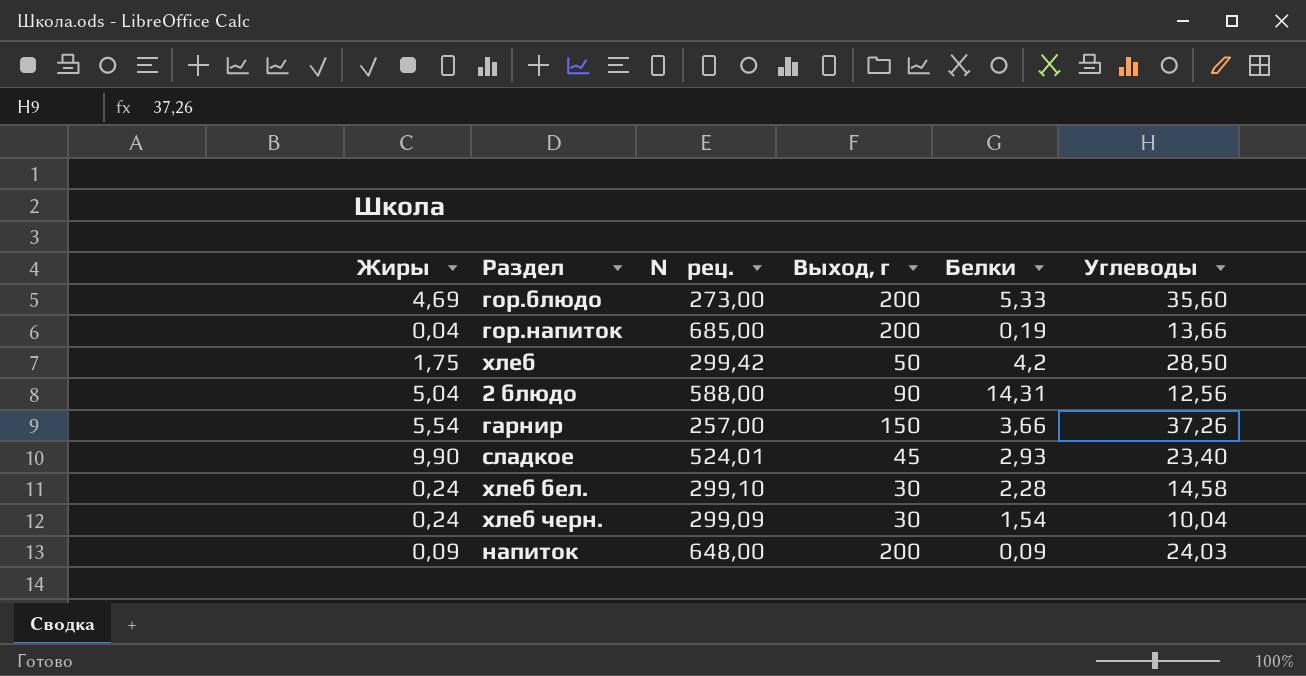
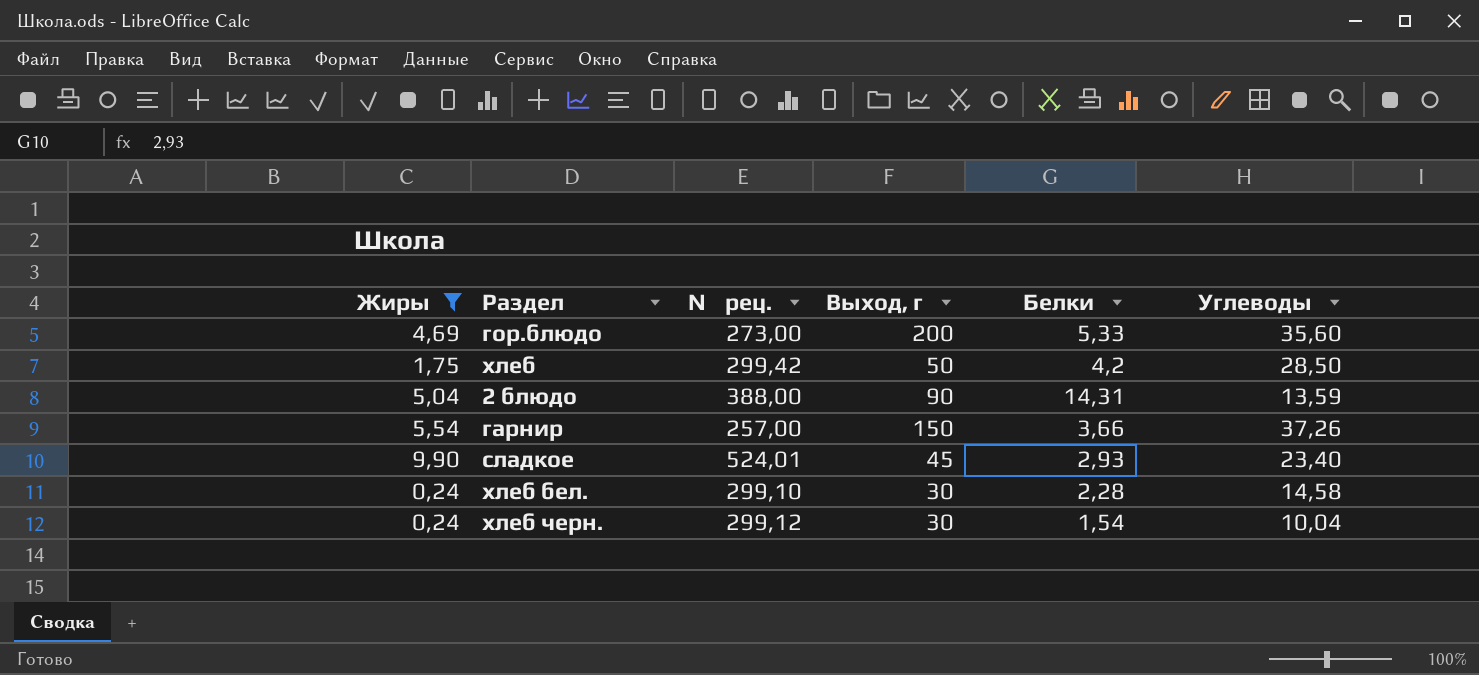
filter: none -> Жиры >= 0,24
2 блюдо | № рец.: 588,00 -> 388,00
2 блюдо | Углеводы: 12,56 -> 13,59
хлеб черн. | № рец.: 299,09 -> 299,12

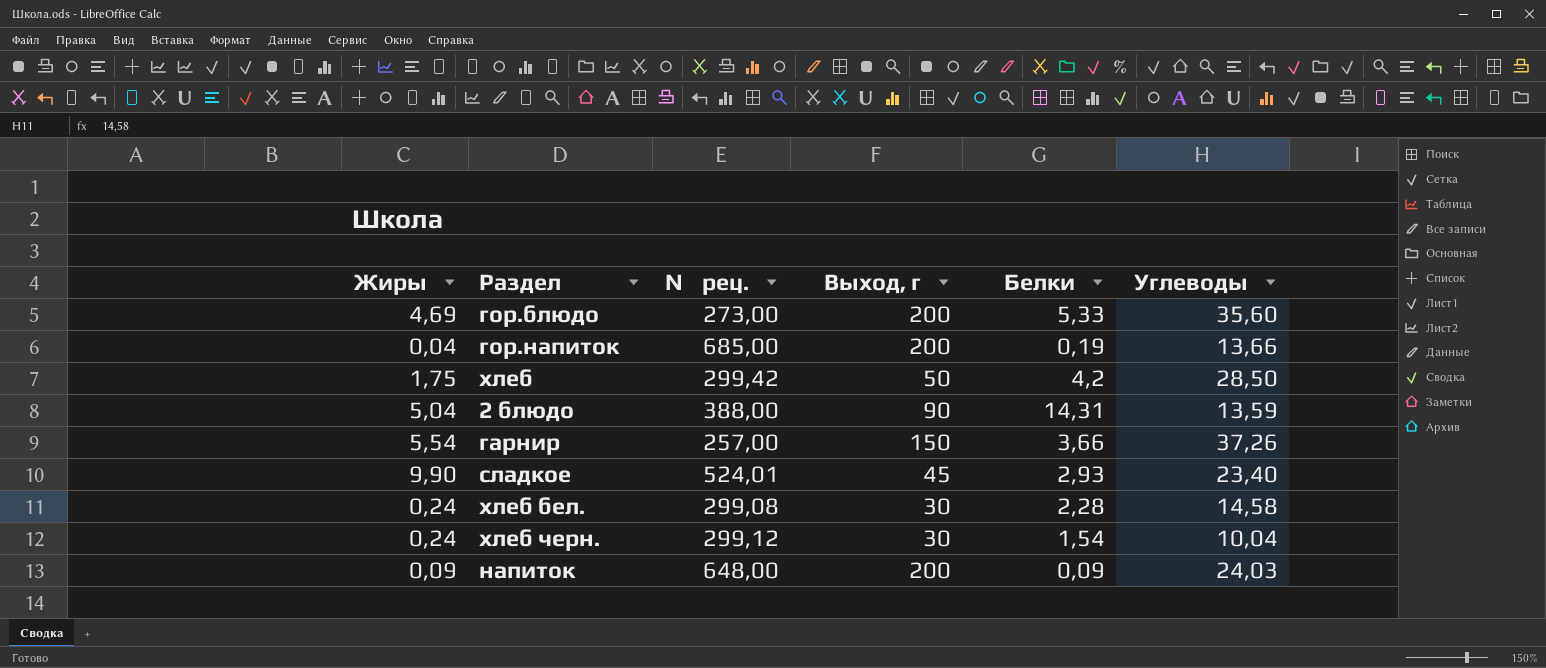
filter: Жиры >= 0,24 -> none
хлеб бел. | № рец.: 299,10 -> 299,08

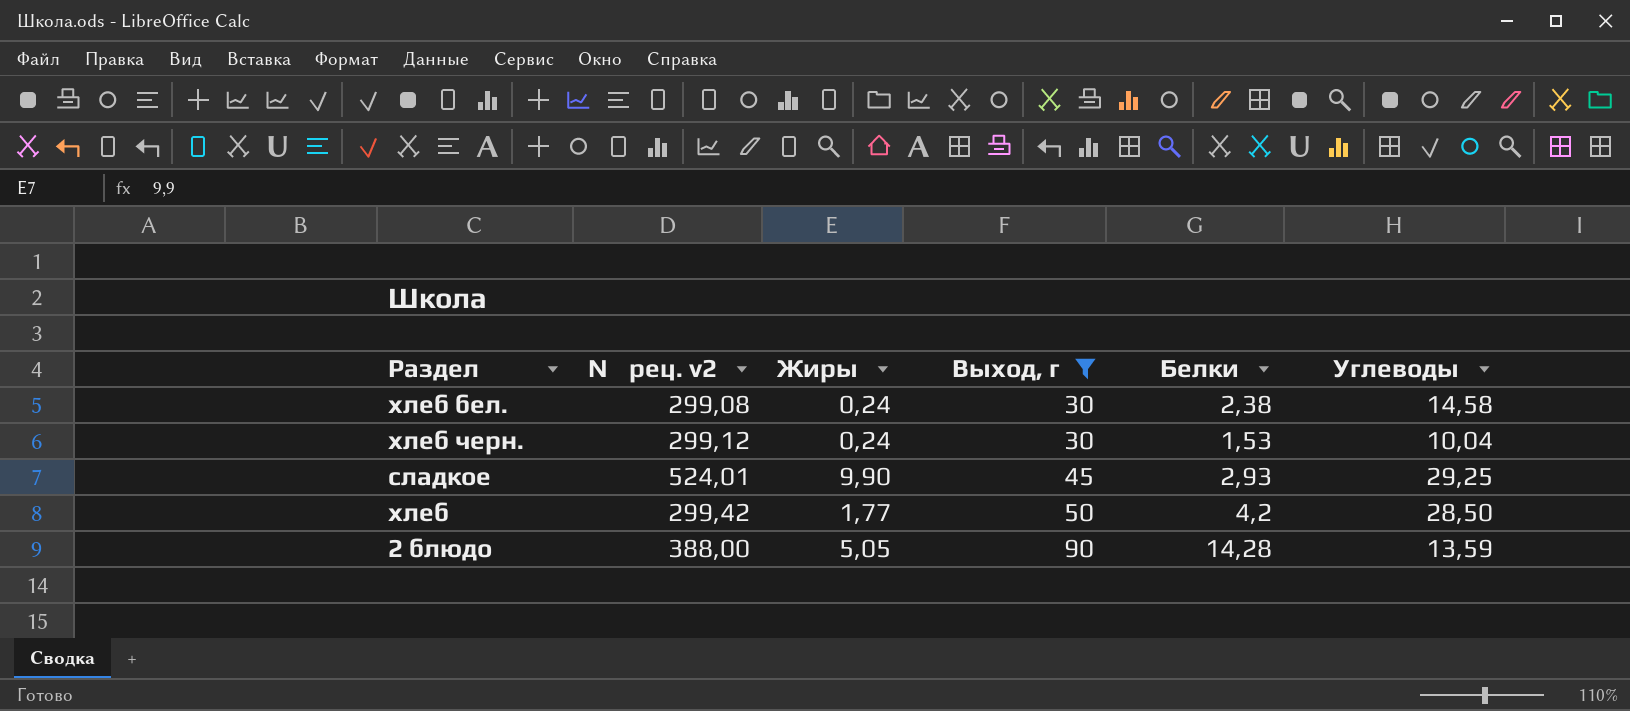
filter: none -> Выход, г <= 90
row order: none -> Выход, г ascending
column name: № рец. -> № рец. v2
column Жиры | position: 1 -> 3
хлеб бел. | Белки: 2,28 -> 2,38
хлеб черн. | Белки: 1,54 -> 1,53
сладкое | Углеводы: 23,40 -> 29,25
хлеб | Жиры: 1,75 -> 1,77
2 блюдо | Жиры: 5,04 -> 5,05
2 блюдо | Белки: 14,31 -> 14,28

